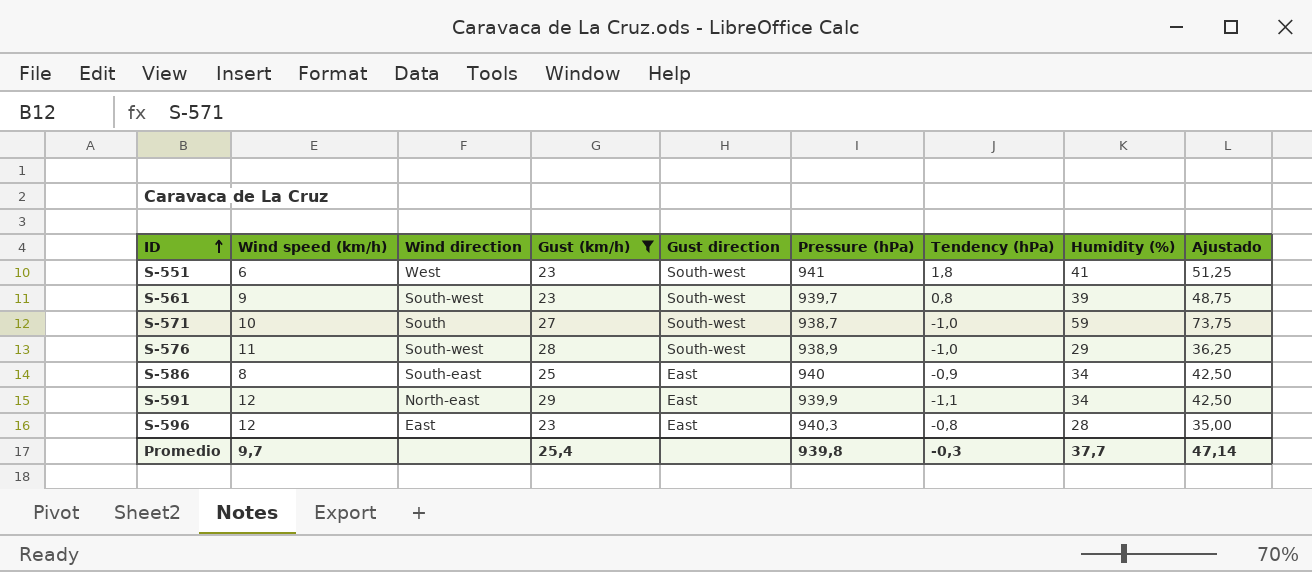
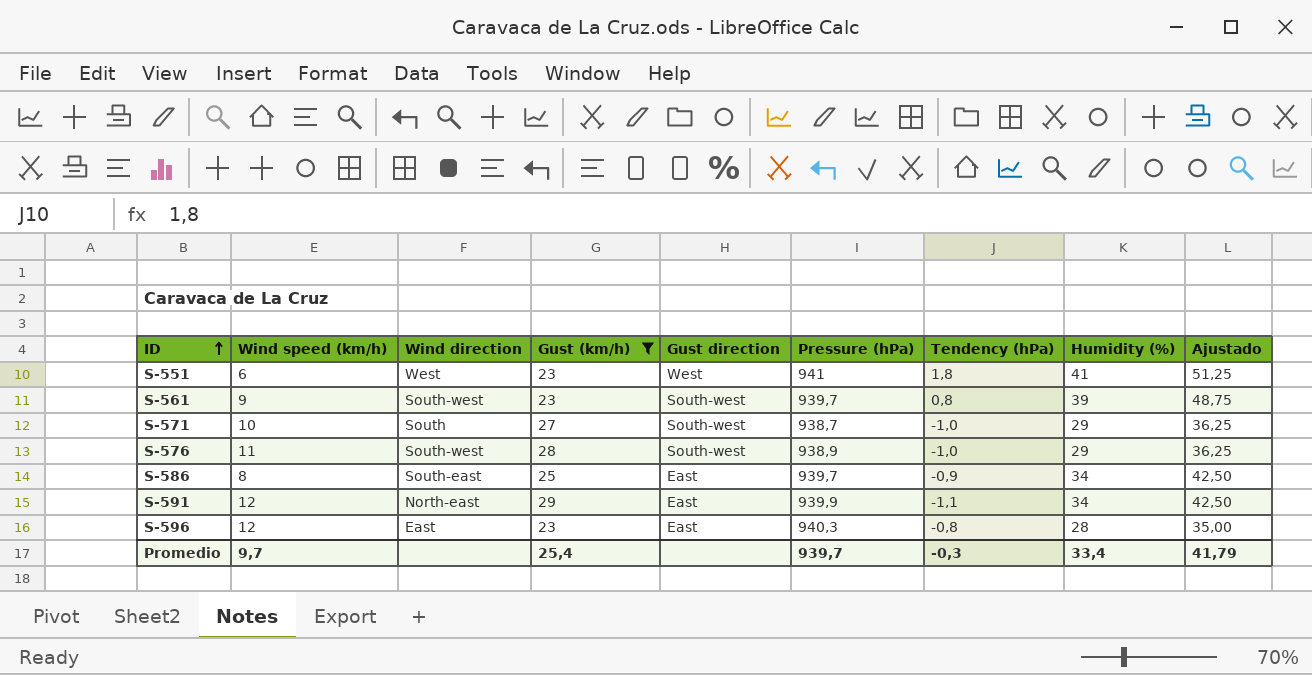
S-551 | Gust direction: South-west -> West
S-571 | Humidity (%): 59 -> 29
S-571 | Ajustado: 73,75 -> 36,25
S-586 | Pressure (hPa): 940 -> 939,7
Promedio | Pressure (hPa): 939,8 -> 939,7
Promedio | Humidity (%): 37,7 -> 33,4
Promedio | Ajustado: 47,14 -> 41,79

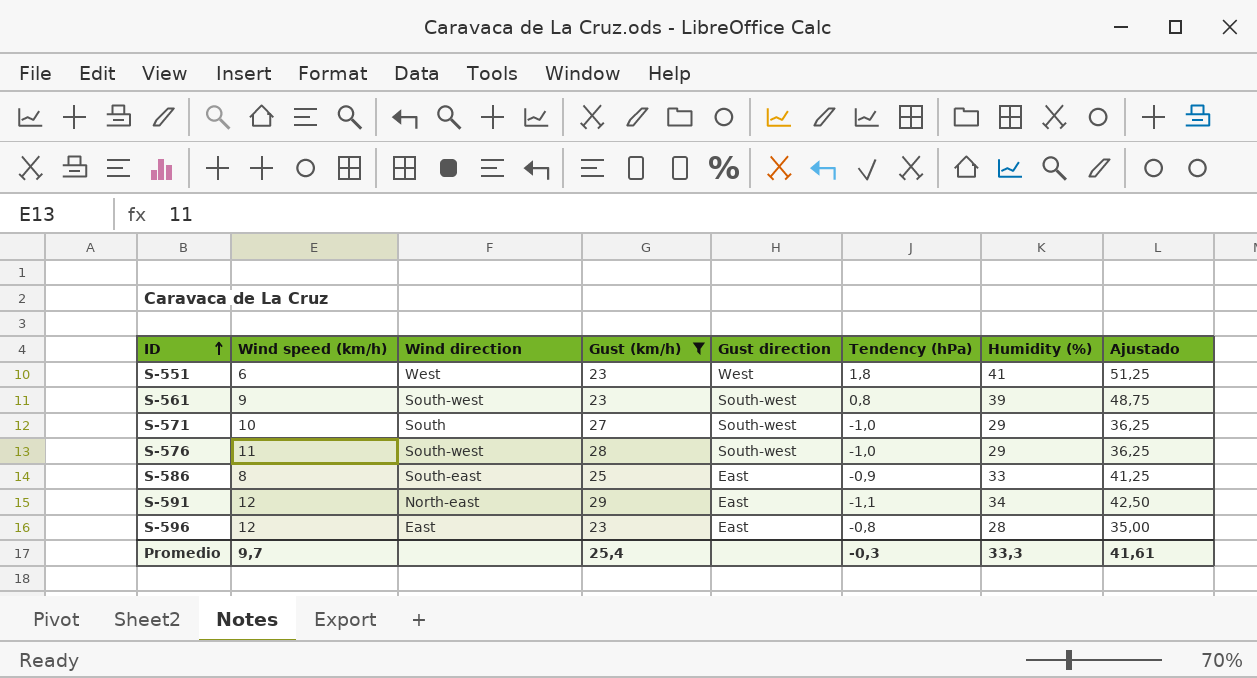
column Pressure (hPa) | position: 6 -> none
S-586 | Humidity (%): 34 -> 33
S-586 | Ajustado: 42,50 -> 41,25
Promedio | Humidity (%): 33,4 -> 33,3
Promedio | Ajustado: 41,79 -> 41,61

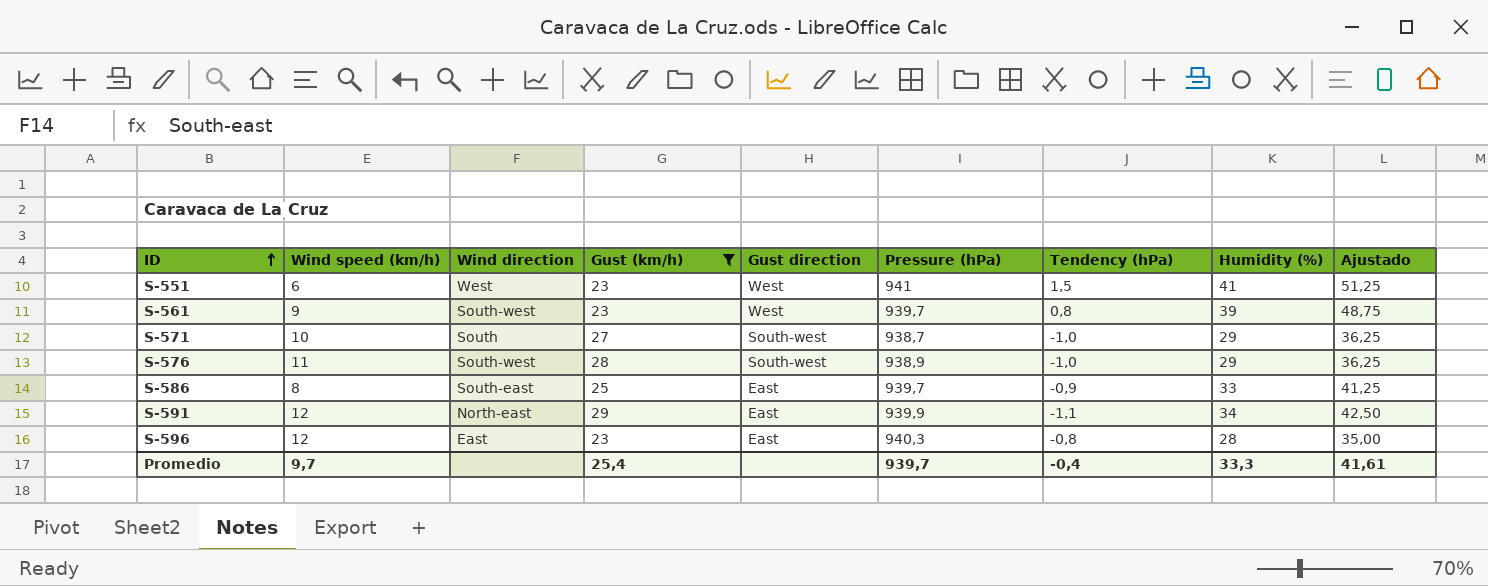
column Pressure (hPa) | position: none -> 6
S-551 | Tendency (hPa): 1,8 -> 1,5
S-561 | Gust direction: South-west -> West
Promedio | Tendency (hPa): -0,3 -> -0,4

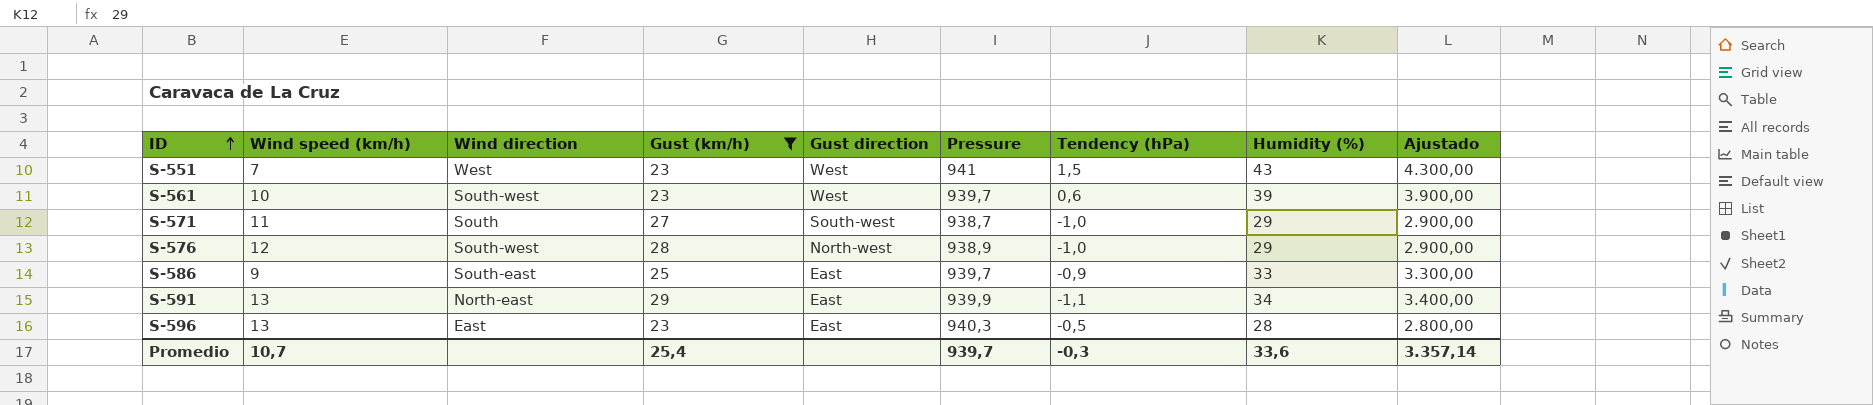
column name: Pressure (hPa) -> Pressure
column Ajustado | formula: [Humidity (%)] * 1,25 -> [Humidity (%)] * 100
S-551 | Wind speed (km/h): 6 -> 7
S-551 | Humidity (%): 41 -> 43
S-561 | Wind speed (km/h): 9 -> 10
S-561 | Tendency (hPa): 0,8 -> 0,6
S-571 | Wind speed (km/h): 10 -> 11
S-576 | Wind speed (km/h): 11 -> 12
S-576 | Gust direction: South-west -> North-west
S-586 | Wind speed (km/h): 8 -> 9
S-591 | Wind speed (km/h): 12 -> 13
S-596 | Wind speed (km/h): 12 -> 13
S-596 | Tendency (hPa): -0,8 -> -0,5
Promedio | Wind speed (km/h): 9,7 -> 10,7
Promedio | Tendency (hPa): -0,4 -> -0,3
Promedio | Humidity (%): 33,3 -> 33,6
Promedio | Ajustado: 41,61 -> 3.357,14

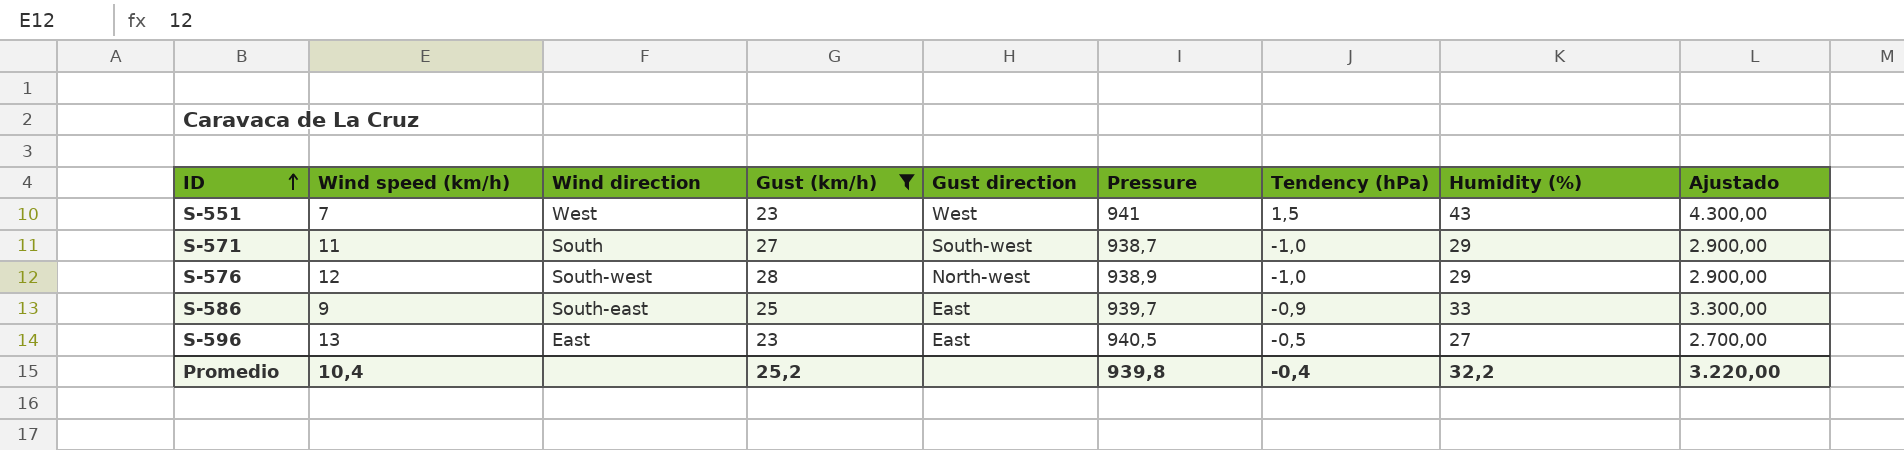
row S-561: 10 | South-west | 23 | West | 939,7 | 0,6 | 39 | 3.900,00 -> none
row S-591: 13 | North-east | 29 | East | 939,9 | -1,1 | 34 | 3.400,00 -> none
S-596 | Pressure: 940,3 -> 940,5
S-596 | Humidity (%): 28 -> 27
S-596 | Ajustado: 2.800,00 -> 2.700,00
Promedio | Wind speed (km/h): 10,7 -> 10,4
Promedio | Gust (km/h): 25,4 -> 25,2
Promedio | Pressure: 939,7 -> 939,8
Promedio | Tendency (hPa): -0,3 -> -0,4
Promedio | Humidity (%): 33,6 -> 32,2
Promedio | Ajustado: 3.357,14 -> 3.220,00

